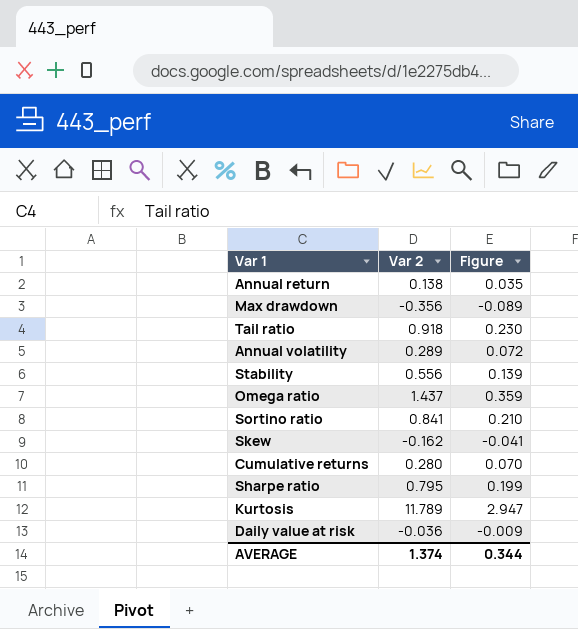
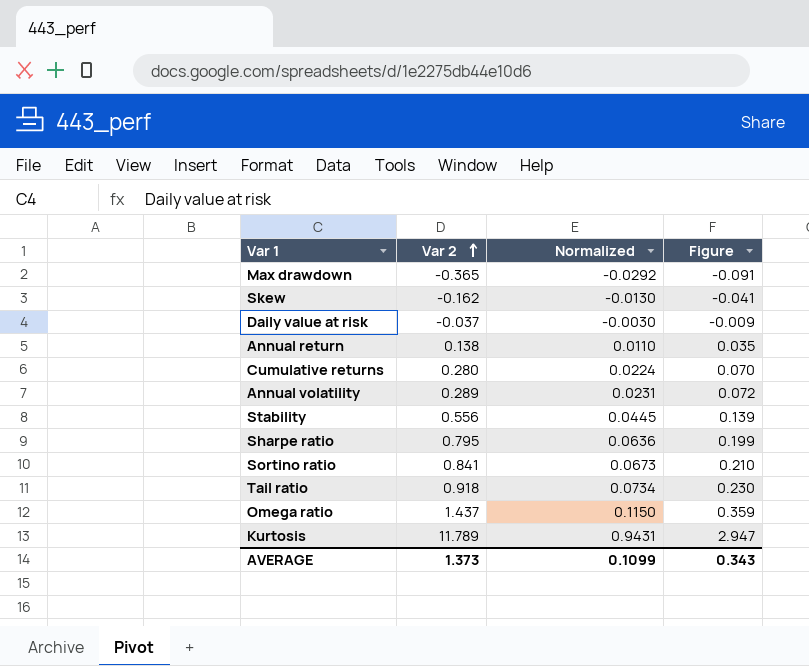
row order: none -> Var 2 ascending
column Normalized | formula: none -> [Var 2] * 0.08
Max drawdown | Var 2: -0.356 -> -0.365
Max drawdown | Figure: -0.089 -> -0.091
Daily value at risk | Var 2: -0.036 -> -0.037
AVERAGE | Var 2: 1.374 -> 1.373
AVERAGE | Figure: 0.344 -> 0.343

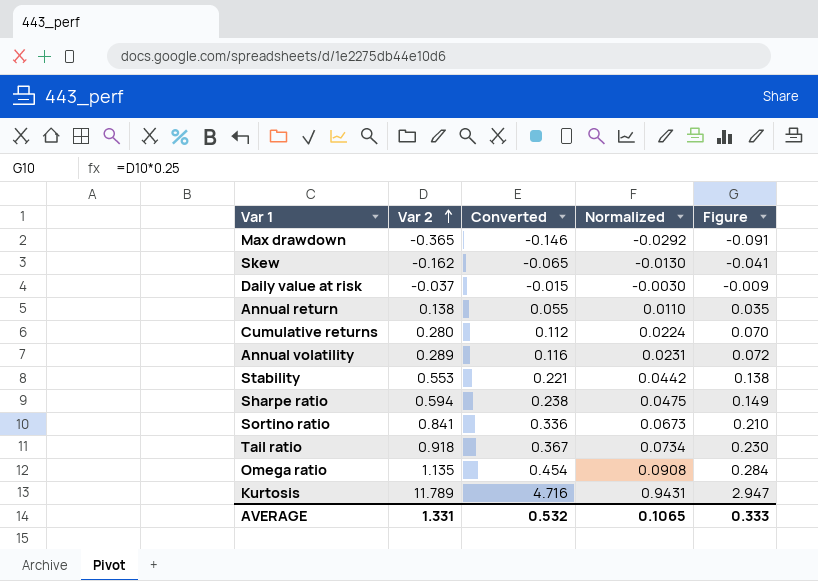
column Converted | formula: none -> [Var 2] * 0.4
Stability | Var 2: 0.556 -> 0.553
Stability | Normalized: 0.0445 -> 0.0442
Stability | Figure: 0.139 -> 0.138
Sharpe ratio | Var 2: 0.795 -> 0.594
Sharpe ratio | Normalized: 0.0636 -> 0.0475
Sharpe ratio | Figure: 0.199 -> 0.149
Omega ratio | Var 2: 1.437 -> 1.135
Omega ratio | Normalized: 0.1150 -> 0.0908
Omega ratio | Figure: 0.359 -> 0.284
AVERAGE | Var 2: 1.373 -> 1.331
AVERAGE | Normalized: 0.1099 -> 0.1065
AVERAGE | Figure: 0.343 -> 0.333

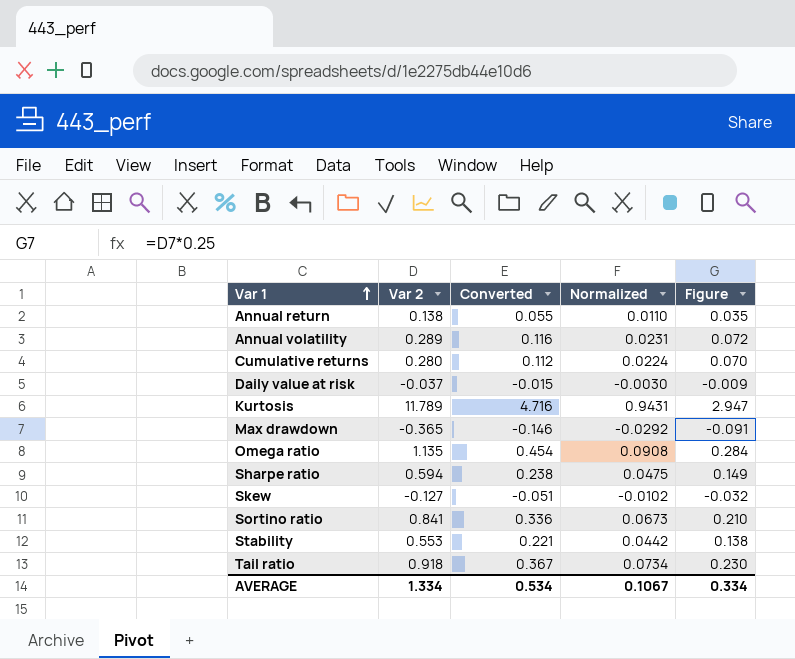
row order: Var 2 ascending -> Var 1 ascending
Skew | Var 2: -0.162 -> -0.127
Skew | Converted: -0.065 -> -0.051
Skew | Normalized: -0.0130 -> -0.0102
Skew | Figure: -0.041 -> -0.032
AVERAGE | Var 2: 1.331 -> 1.334
AVERAGE | Converted: 0.532 -> 0.534
AVERAGE | Normalized: 0.1065 -> 0.1067
AVERAGE | Figure: 0.333 -> 0.334

